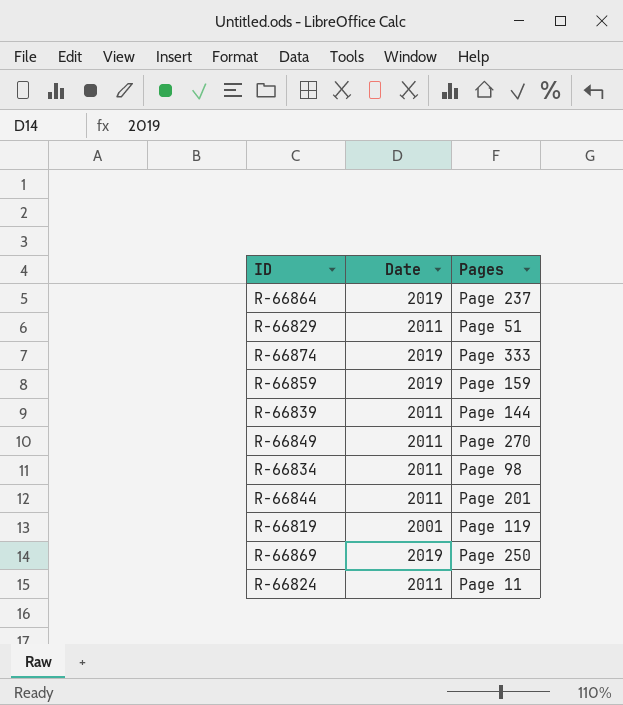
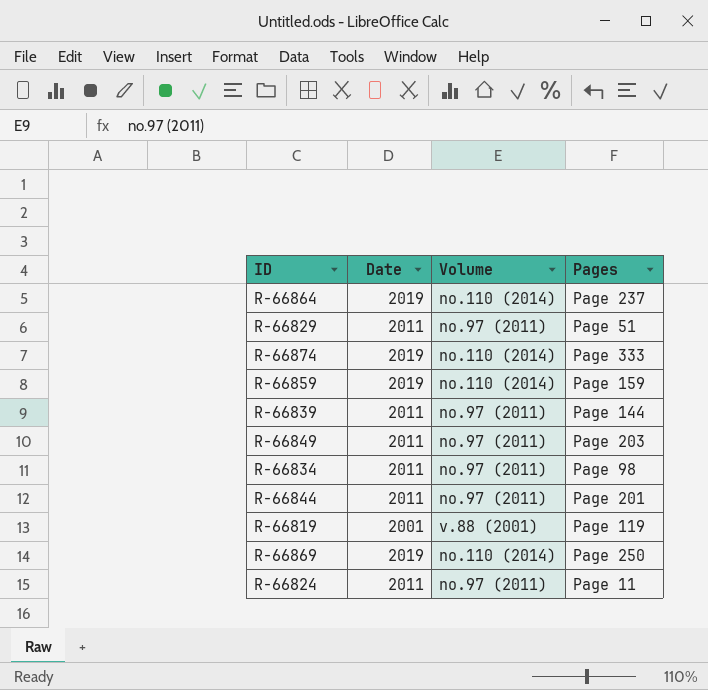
column Volume | position: none -> 3
R-66849 | Pages: Page 270 -> Page 203

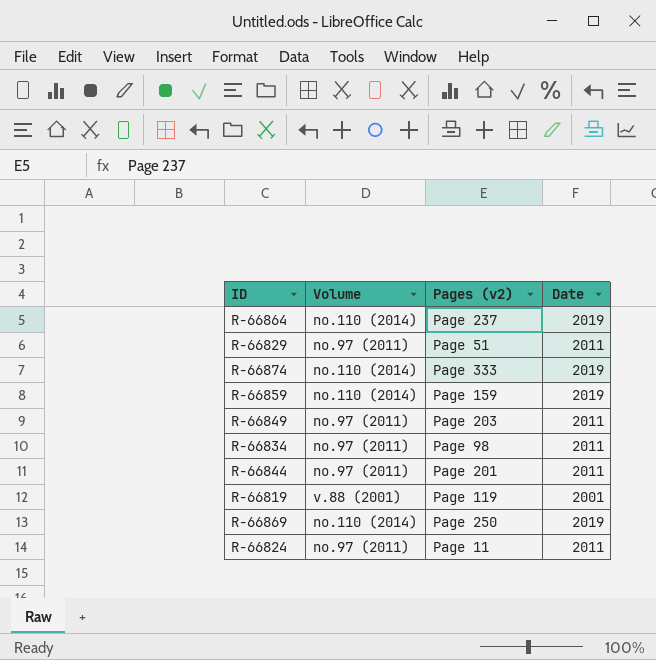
column name: Pages -> Pages (v2)
column Date | position: 2 -> 4
row R-66839: 2011 | no.97 (2011) | Page 144 -> none

